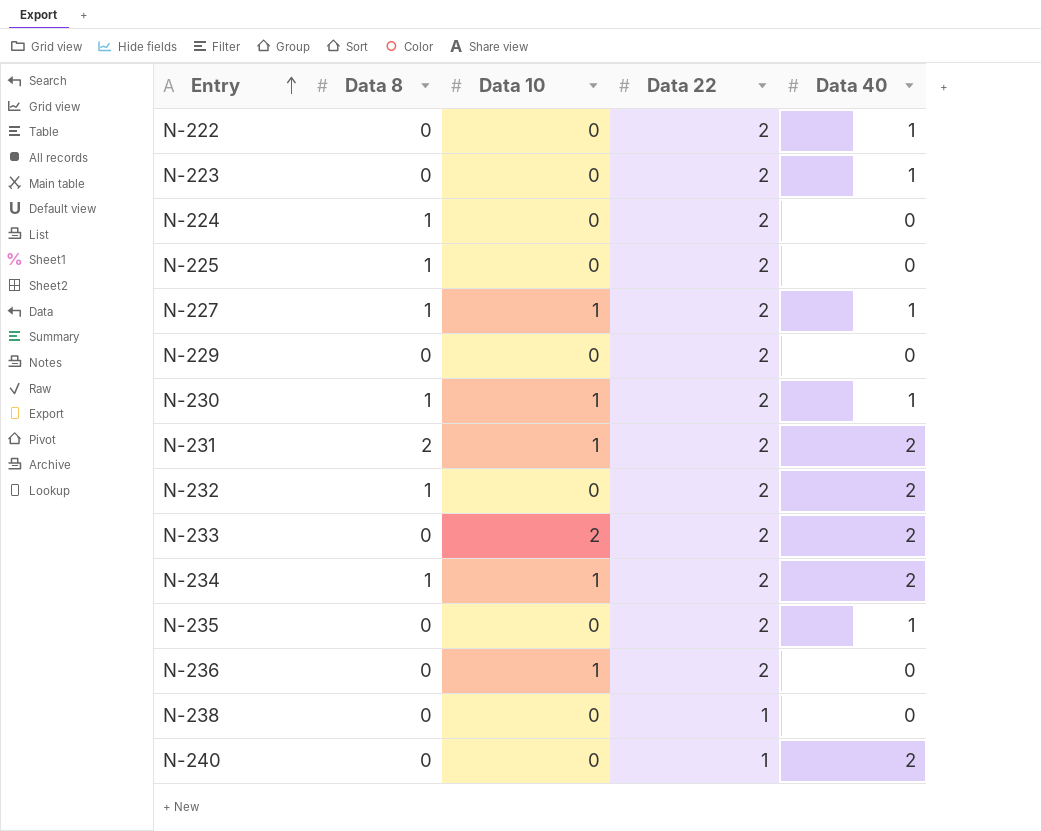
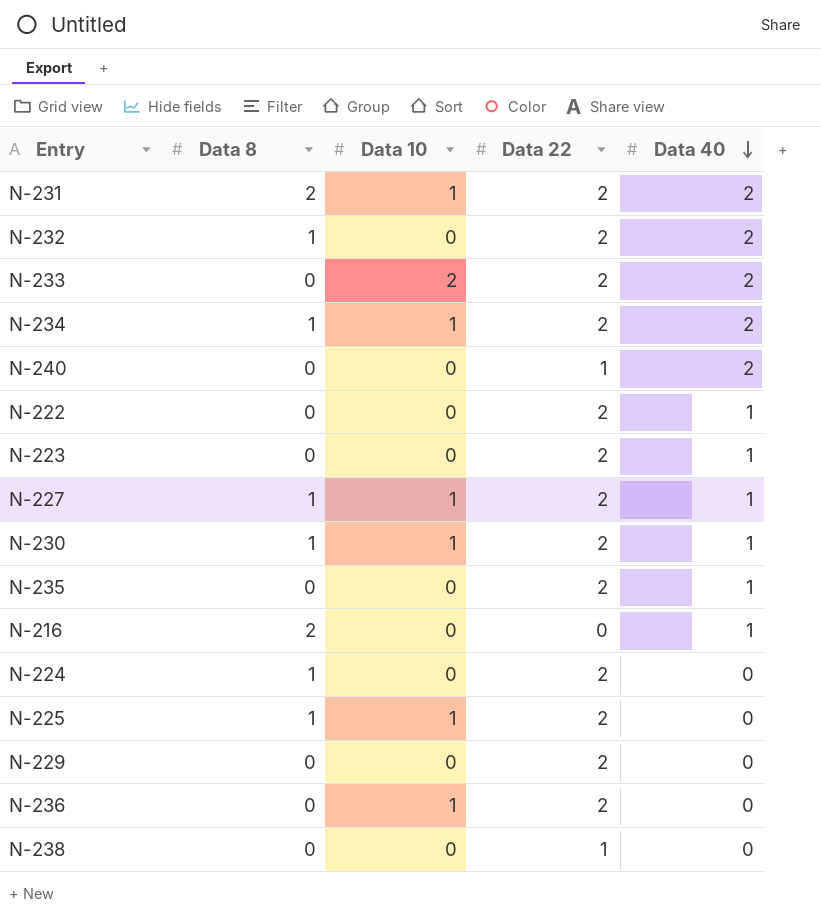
row order: Entry ascending -> Data 40 descending
row N-216: none -> 2 | 0 | 0 | 1
N-225 | Data 10: 0 -> 1

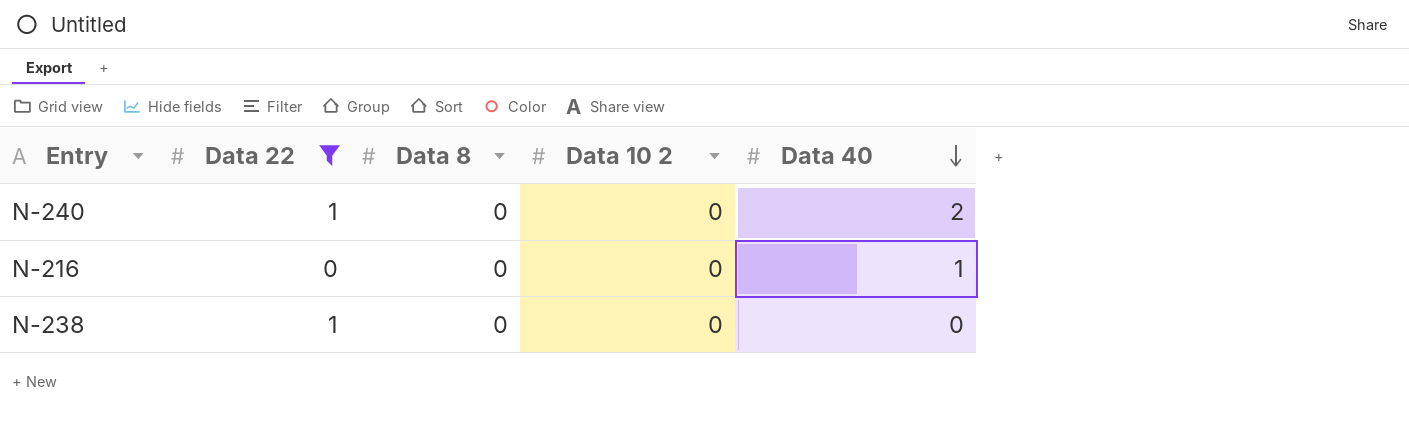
filter: none -> Data 22 != 2
column Data 22 | position: 4 -> 2
column name: Data 10 -> Data 10 2
N-216 | Data 8: 2 -> 0

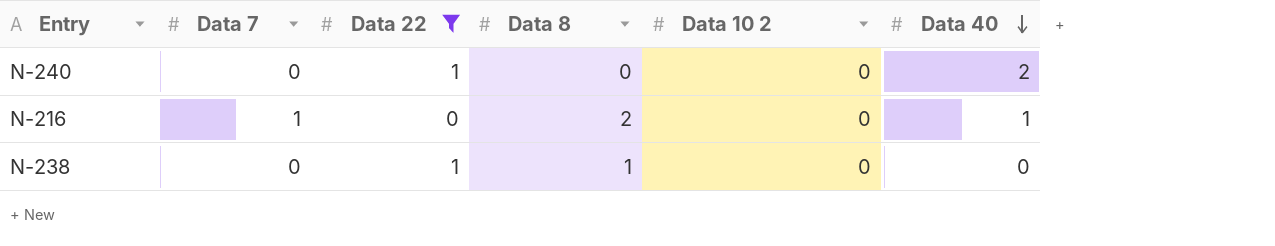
column Data 7 | position: none -> 2
N-216 | Data 8: 0 -> 2
N-238 | Data 8: 0 -> 1

